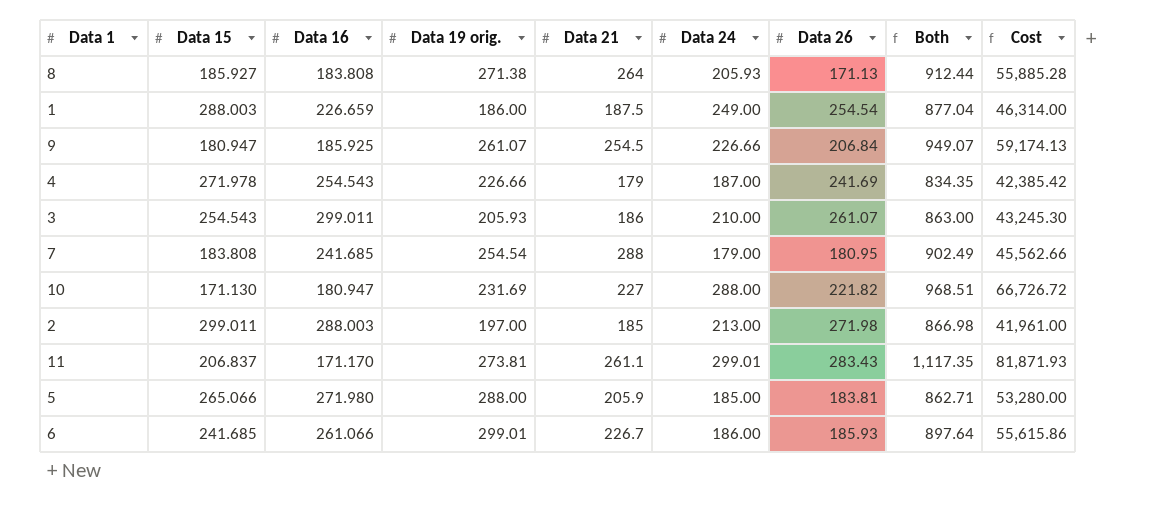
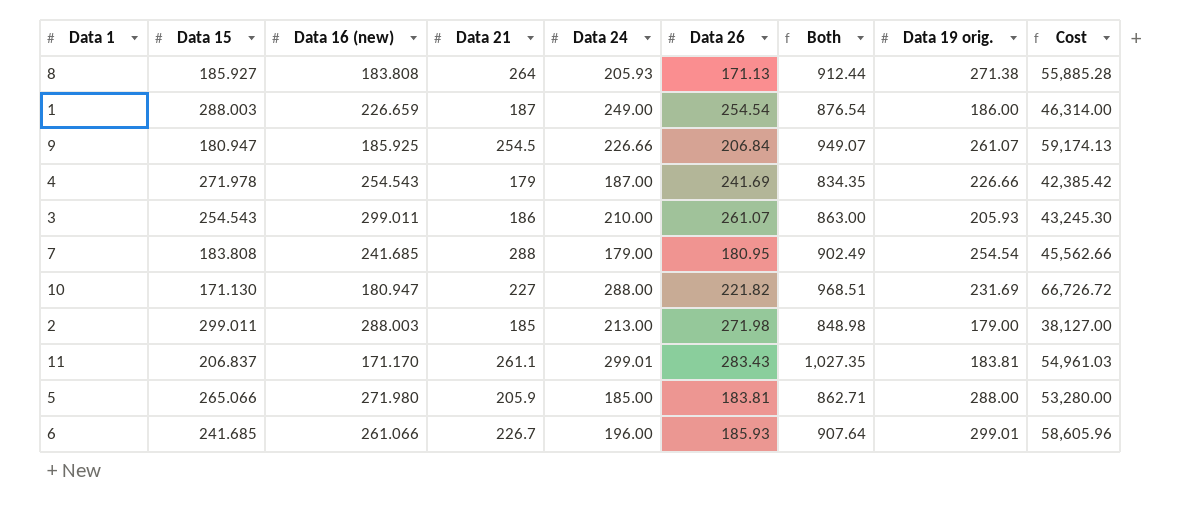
column name: Data 16 -> Data 16 (new)
column Data 19 orig. | position: 4 -> 8
1 | Data 21: 187.5 -> 187
1 | Both: 877.04 -> 876.54
2 | Both: 866.98 -> 848.98
2 | Data 19 orig.: 197.00 -> 179.00
2 | Cost: 41,961.00 -> 38,127.00
11 | Both: 1,117.35 -> 1,027.35
11 | Data 19 orig.: 273.81 -> 183.81
11 | Cost: 81,871.93 -> 54,961.03
6 | Data 24: 186.00 -> 196.00
6 | Both: 897.64 -> 907.64
6 | Cost: 55,615.86 -> 58,605.96

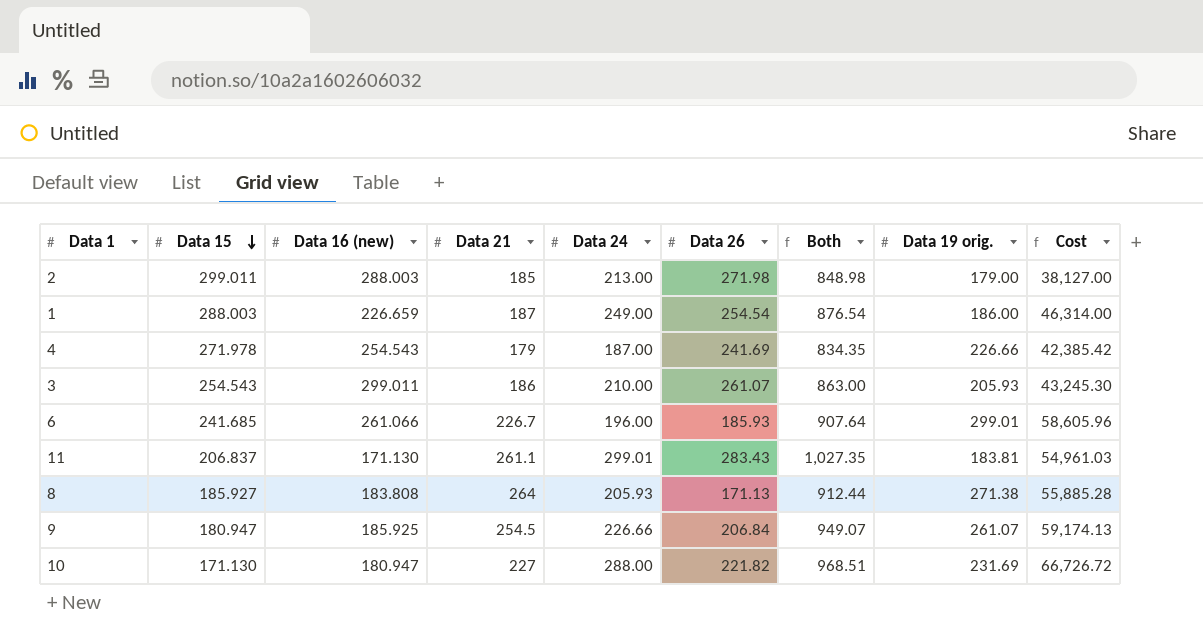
row order: none -> Data 15 descending
row 7: 183.808 | 241.685 | 288 | 179.00 | 180.95 | 902.49 | 254.54 | 45,562.66 -> none
row 5: 265.066 | 271.980 | 205.9 | 185.00 | 183.81 | 862.71 | 288.00 | 53,280.00 -> none
11 | Data 16 (new): 171.170 -> 171.130

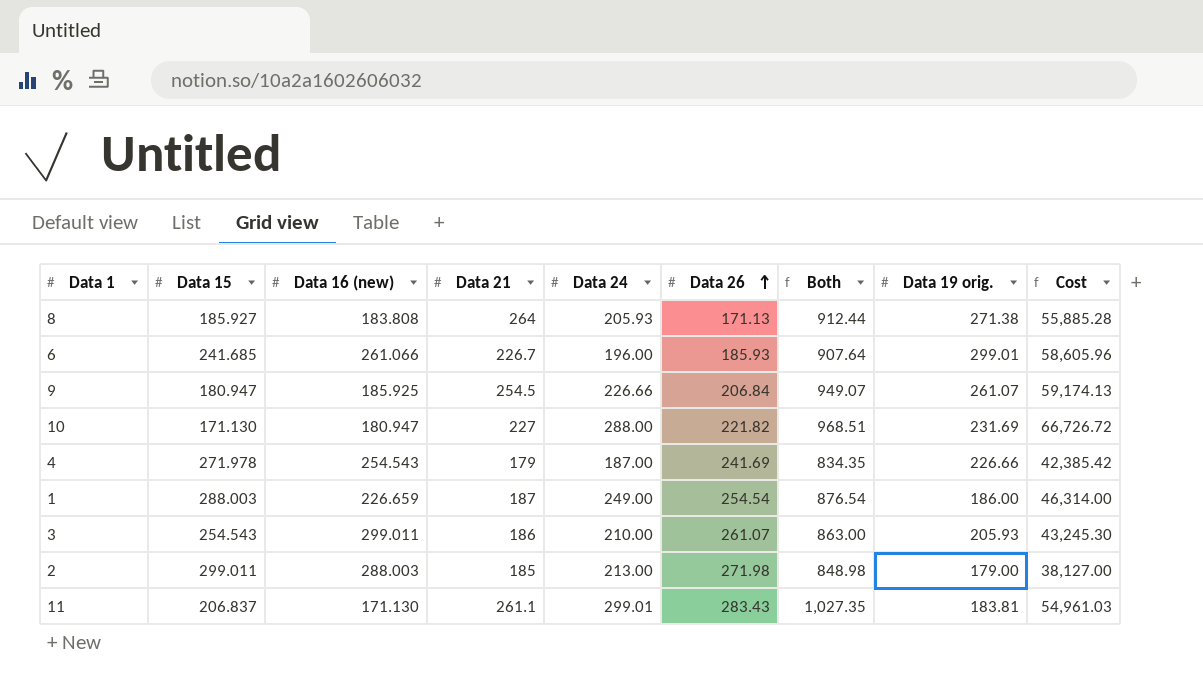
row order: Data 15 descending -> Data 26 ascending

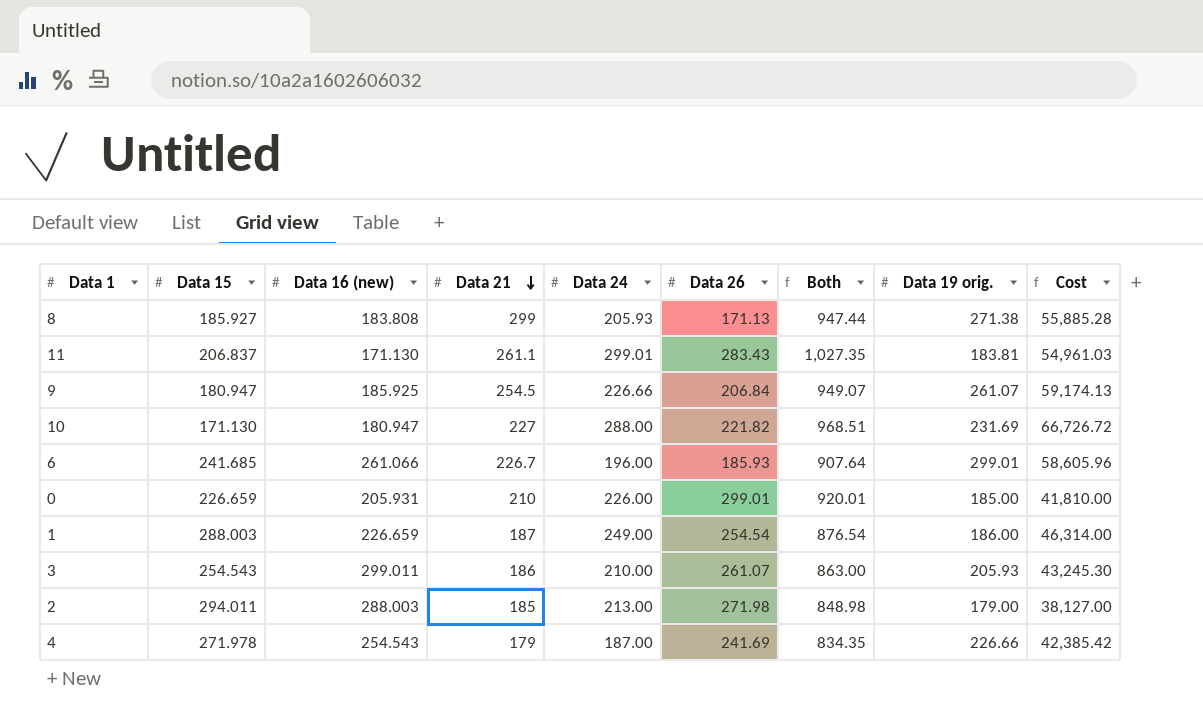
row order: Data 26 ascending -> Data 21 descending
8 | Data 21: 264 -> 299
8 | Both: 912.44 -> 947.44
row 0: none -> 226.659 | 205.931 | 210 | 226.00 | 299.01 | 920.01 | 185.00 | 41,810.00
2 | Data 15: 299.011 -> 294.011

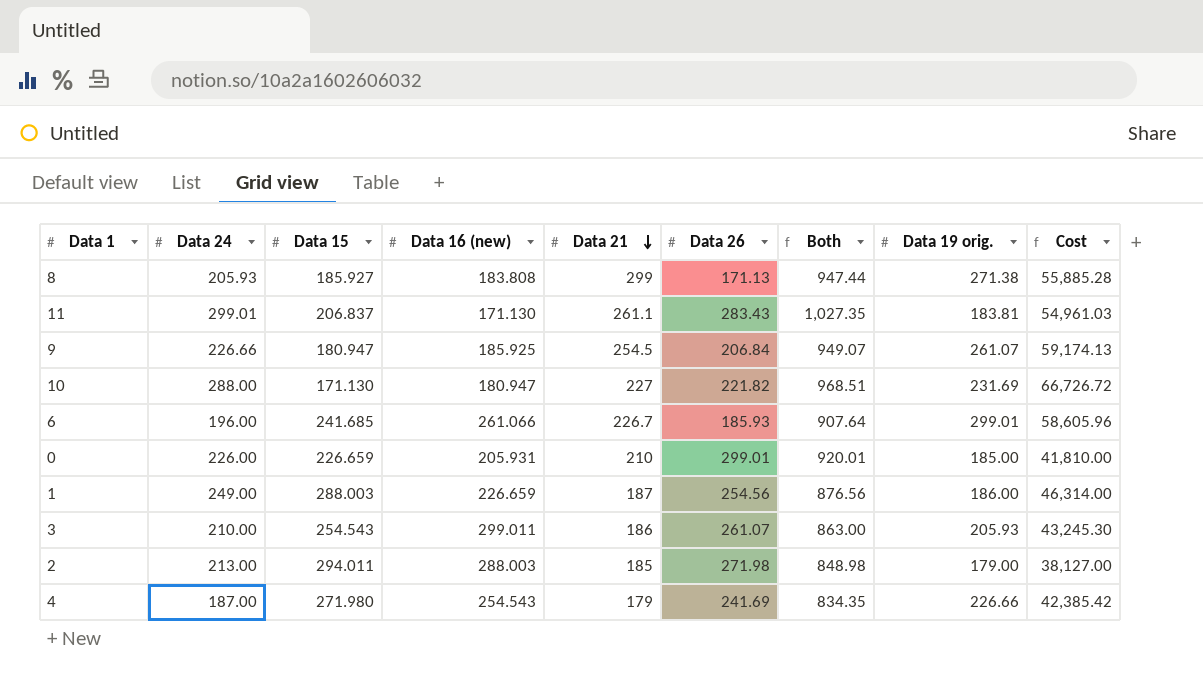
column Data 24 | position: 5 -> 2
1 | Data 26: 254.54 -> 254.56
1 | Both: 876.54 -> 876.56
4 | Data 15: 271.978 -> 271.980

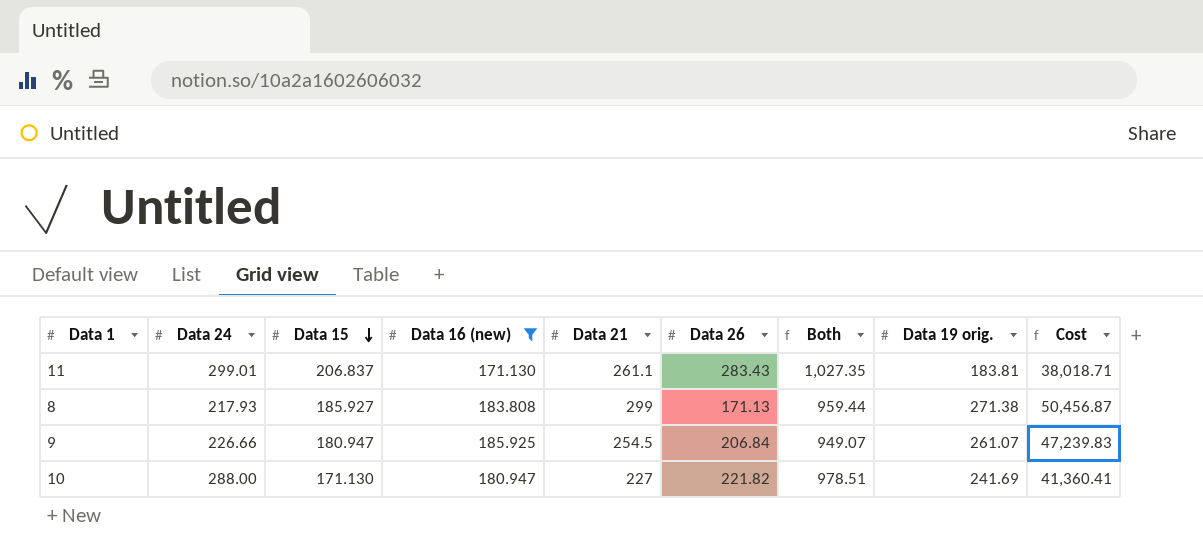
filter: none -> Data 16 (new) <= 185.925
row order: Data 21 descending -> Data 15 descending
column Cost | formula: [Data 24] * [Data 19 orig.] -> [Data 15] * [Data 19 orig.]
8 | Data 24: 205.93 -> 217.93
8 | Both: 947.44 -> 959.44
10 | Both: 968.51 -> 978.51
10 | Data 19 orig.: 231.69 -> 241.69

